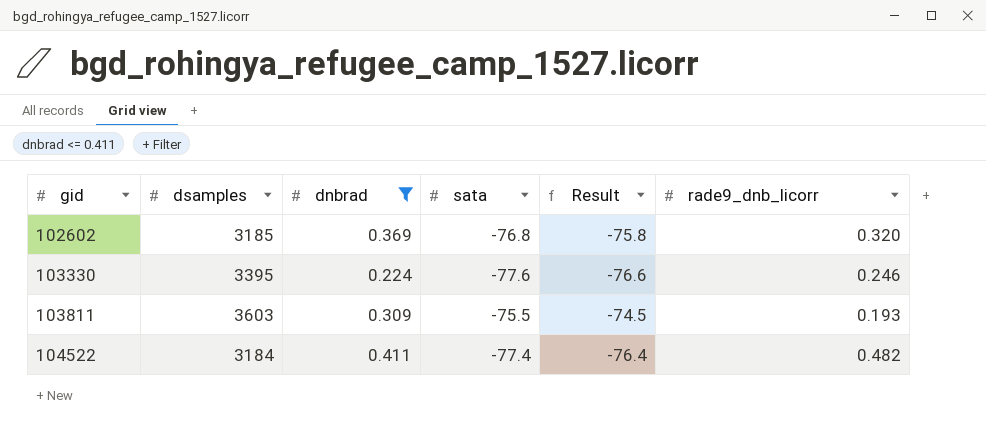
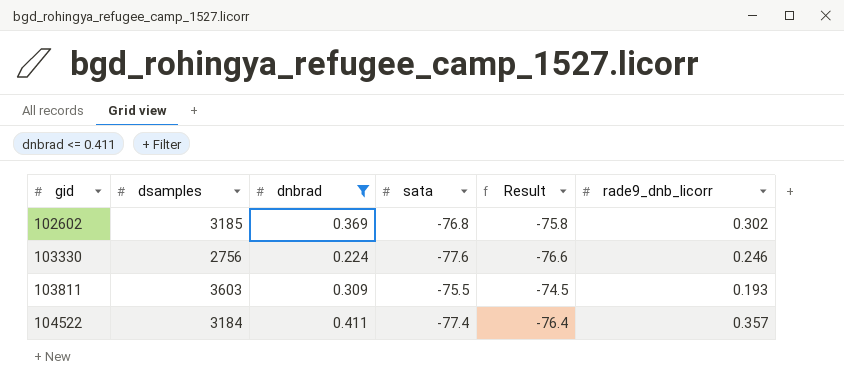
102602 | rade9_dnb_licorr: 0.320 -> 0.302
103330 | dsamples: 3395 -> 2756
104522 | rade9_dnb_licorr: 0.482 -> 0.357

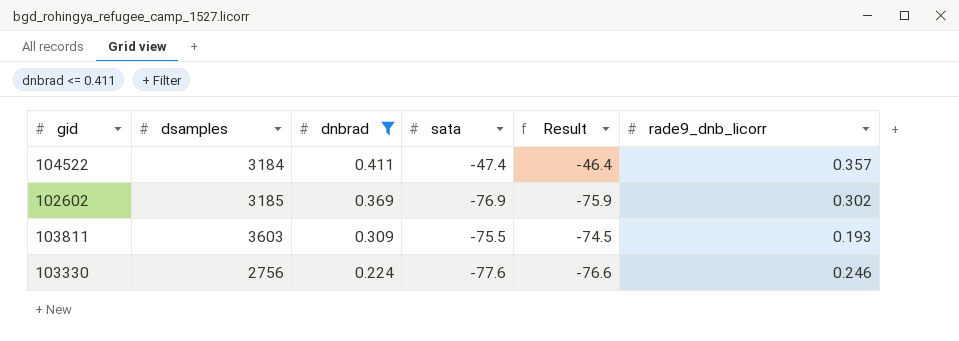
row order: gid ascending -> dnbrad descending
104522 | sata: -77.4 -> -47.4
104522 | Result: -76.4 -> -46.4
102602 | sata: -76.8 -> -76.9
102602 | Result: -75.8 -> -75.9

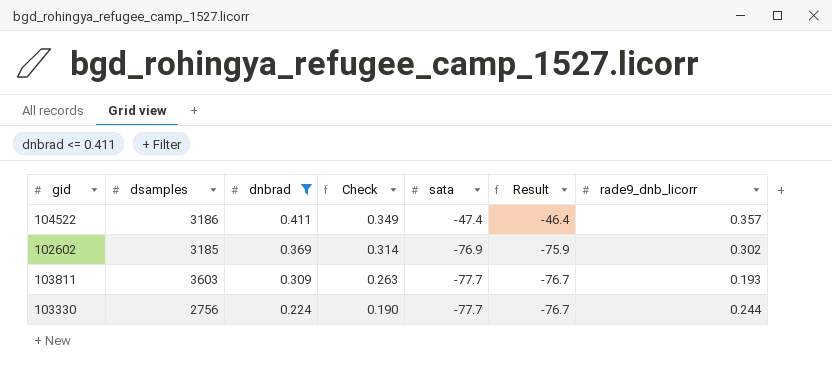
column Check | formula: none -> [dnbrad] * 0.85
104522 | dsamples: 3184 -> 3186
103811 | sata: -75.5 -> -77.7
103811 | Result: -74.5 -> -76.7
103330 | sata: -77.6 -> -77.7
103330 | Result: -76.6 -> -76.7
103330 | rade9_dnb_licorr: 0.246 -> 0.244

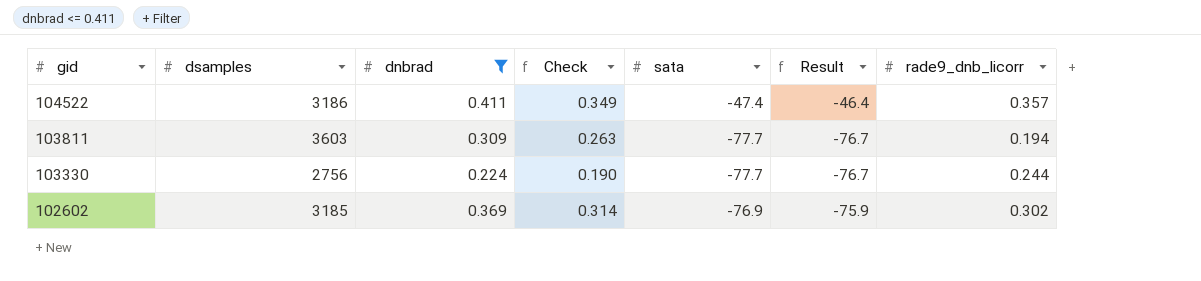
row order: dnbrad descending -> gid descending
103811 | rade9_dnb_licorr: 0.193 -> 0.194

